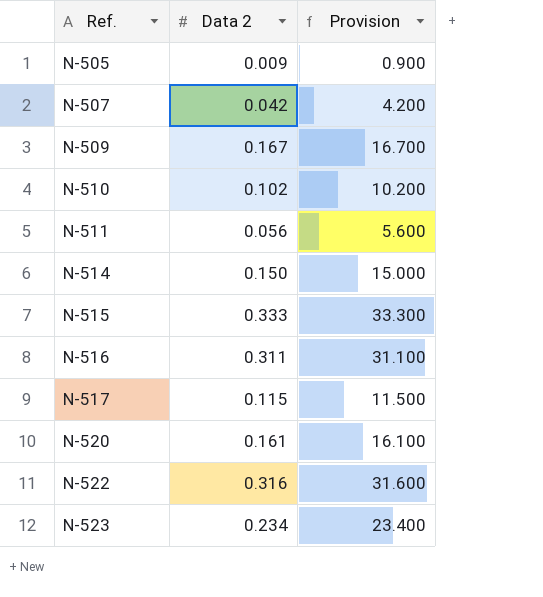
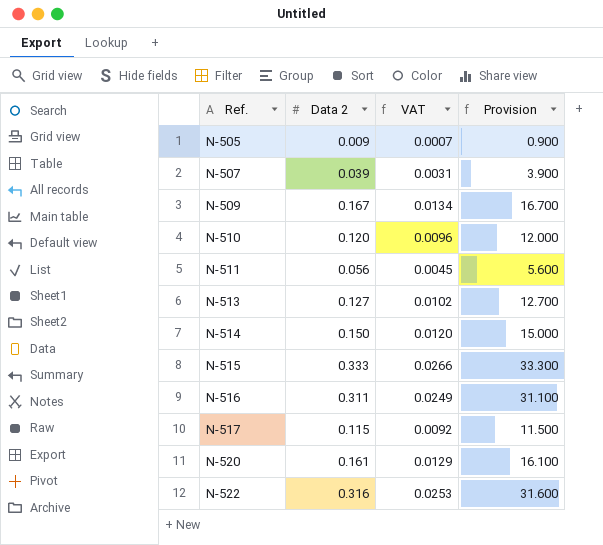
column VAT | formula: none -> [Data 2] * 0.08
row N-523: 0.234 | 23.400 -> none
N-507 | Data 2: 0.042 -> 0.039
N-507 | Provision: 4.200 -> 3.900
N-510 | Data 2: 0.102 -> 0.120
N-510 | Provision: 10.200 -> 12.000
row N-513: none -> 0.127 | 0.0102 | 12.700

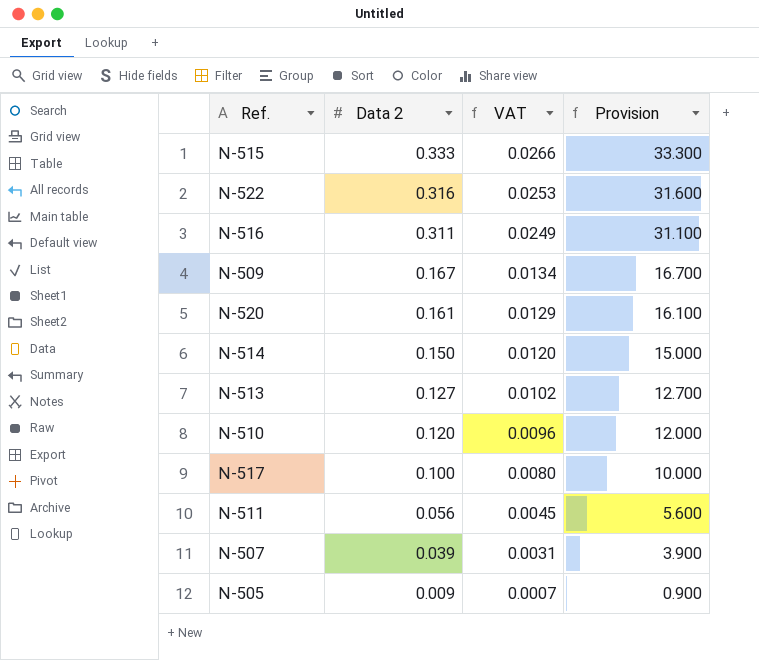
row order: Ref. ascending -> Data 2 descending
N-517 | Data 2: 0.115 -> 0.100
N-517 | VAT: 0.0092 -> 0.0080
N-517 | Provision: 11.500 -> 10.000

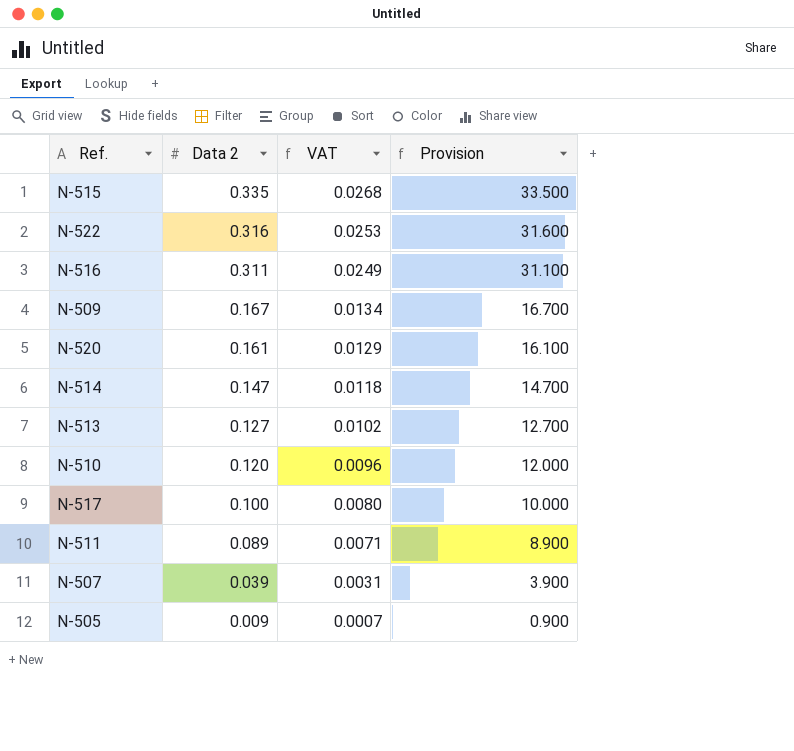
N-515 | Data 2: 0.333 -> 0.335
N-515 | VAT: 0.0266 -> 0.0268
N-515 | Provision: 33.300 -> 33.500
N-514 | Data 2: 0.150 -> 0.147
N-514 | VAT: 0.0120 -> 0.0118
N-514 | Provision: 15.000 -> 14.700
N-511 | Data 2: 0.056 -> 0.089
N-511 | VAT: 0.0045 -> 0.0071
N-511 | Provision: 5.600 -> 8.900

